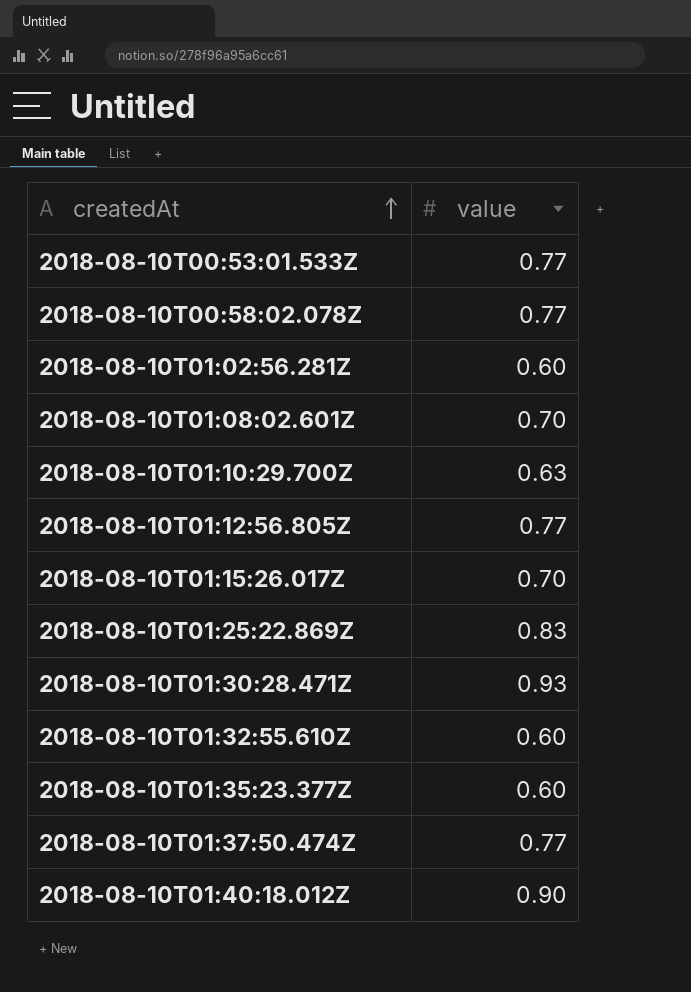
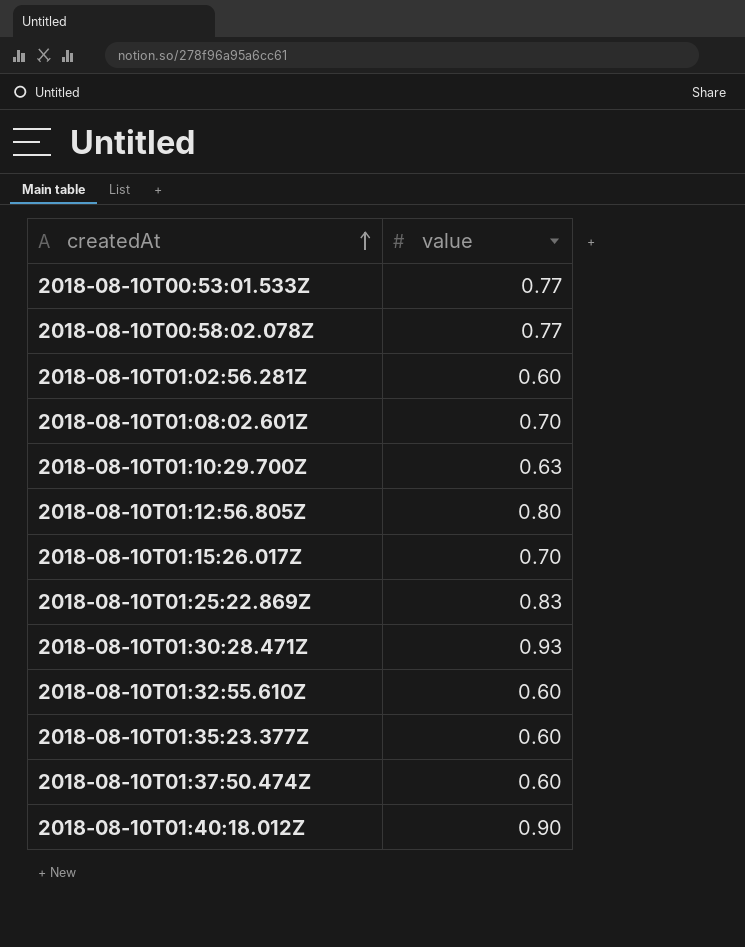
2018-08-10T01:12:56.805Z | value: 0.77 -> 0.80
2018-08-10T01:37:50.474Z | value: 0.77 -> 0.60

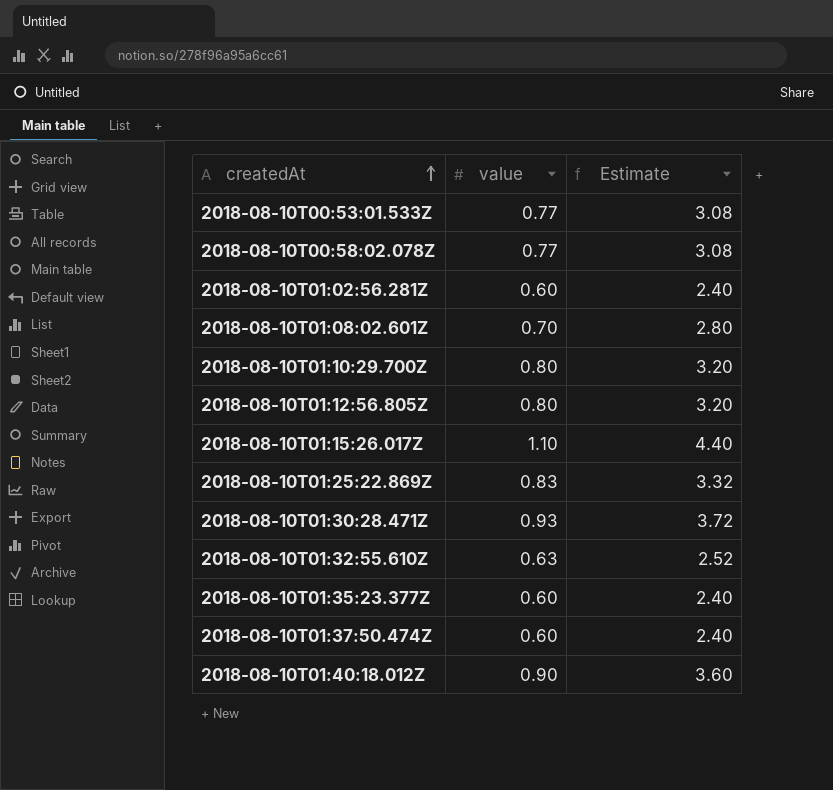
column Estimate | formula: none -> [value] * 4
2018-08-10T01:10:29.700Z | value: 0.63 -> 0.80
2018-08-10T01:15:26.017Z | value: 0.70 -> 1.10
2018-08-10T01:32:55.610Z | value: 0.60 -> 0.63

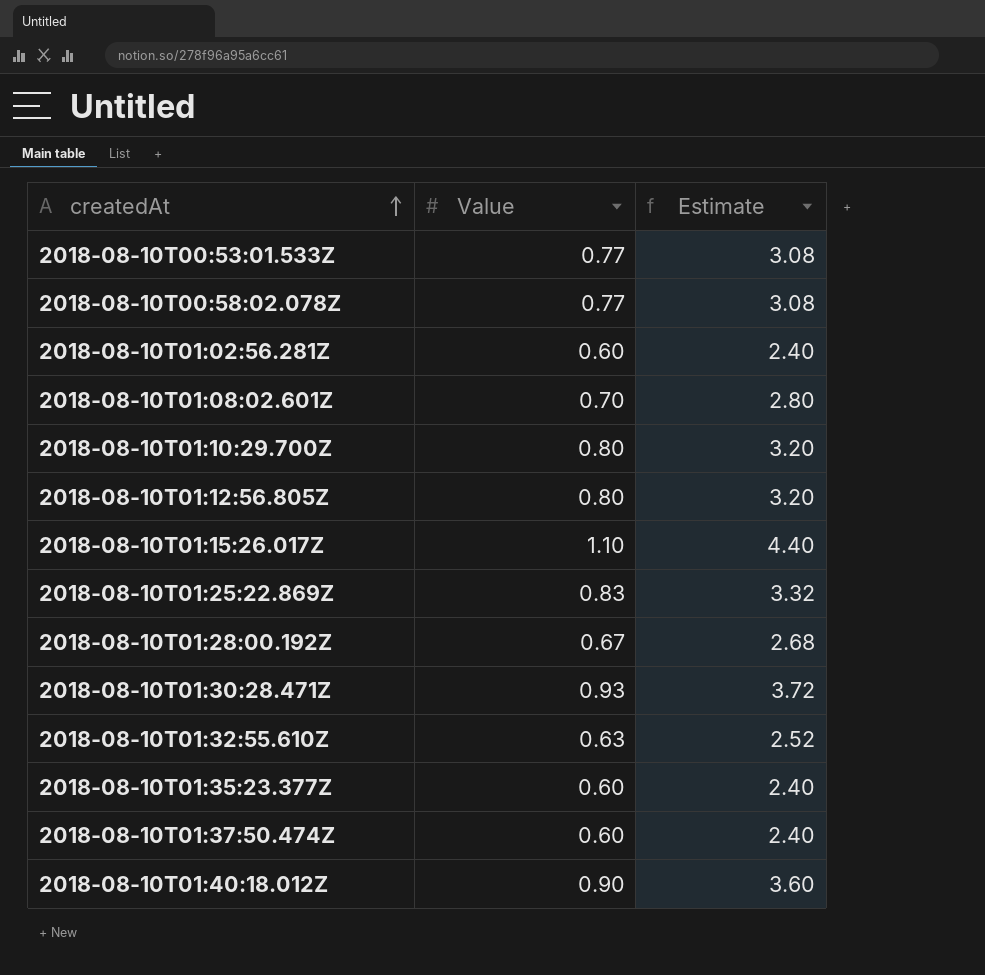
column name: value -> Value
row 2018-08-10T01:28:00.192Z: none -> 0.67 | 2.68

